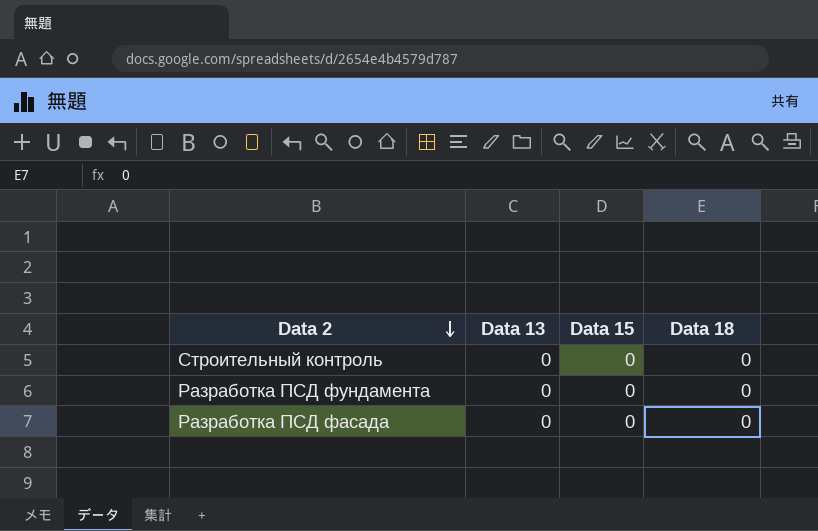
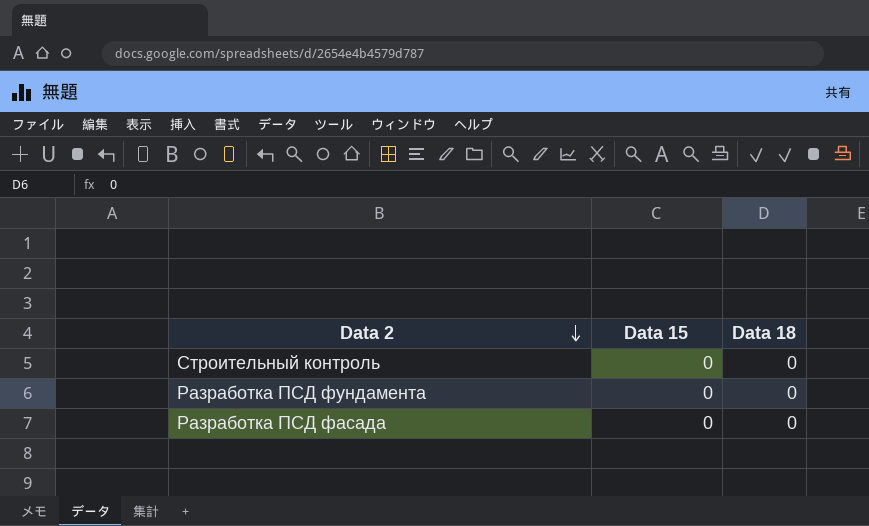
column Data 13 | position: 2 -> none

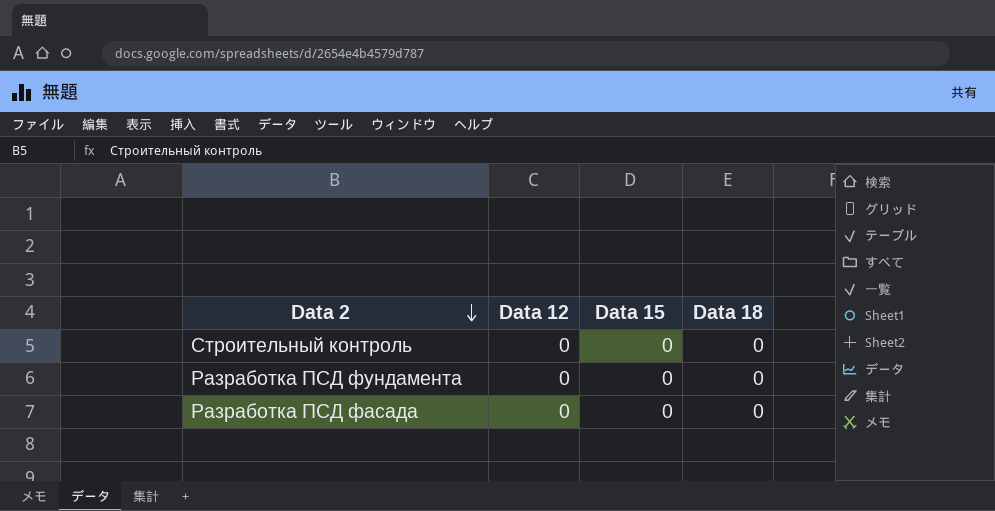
column Data 12 | position: none -> 2

